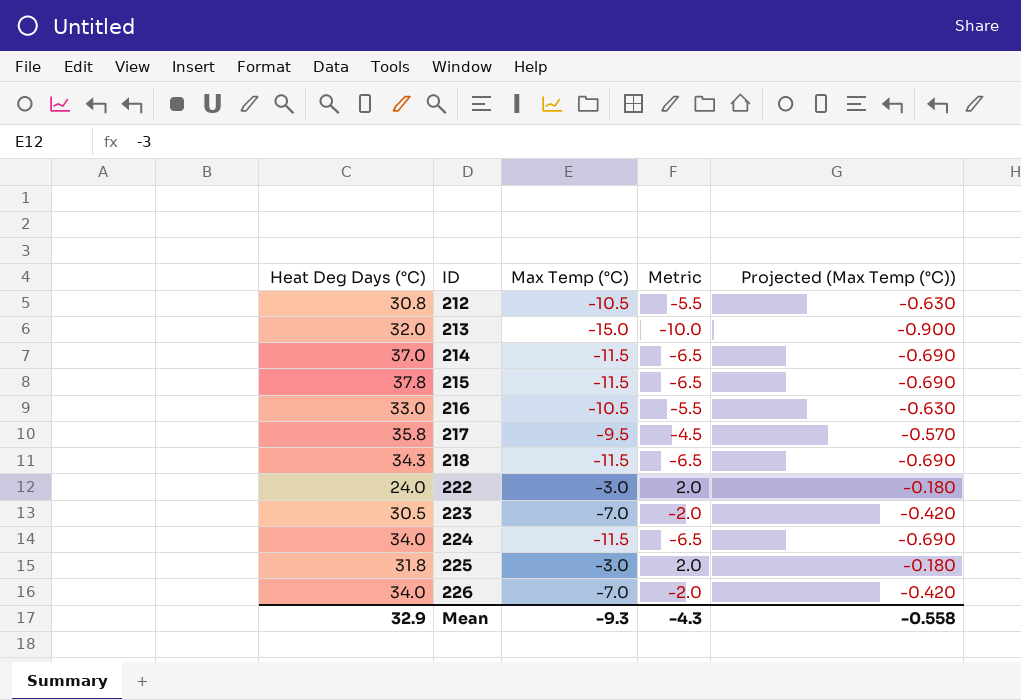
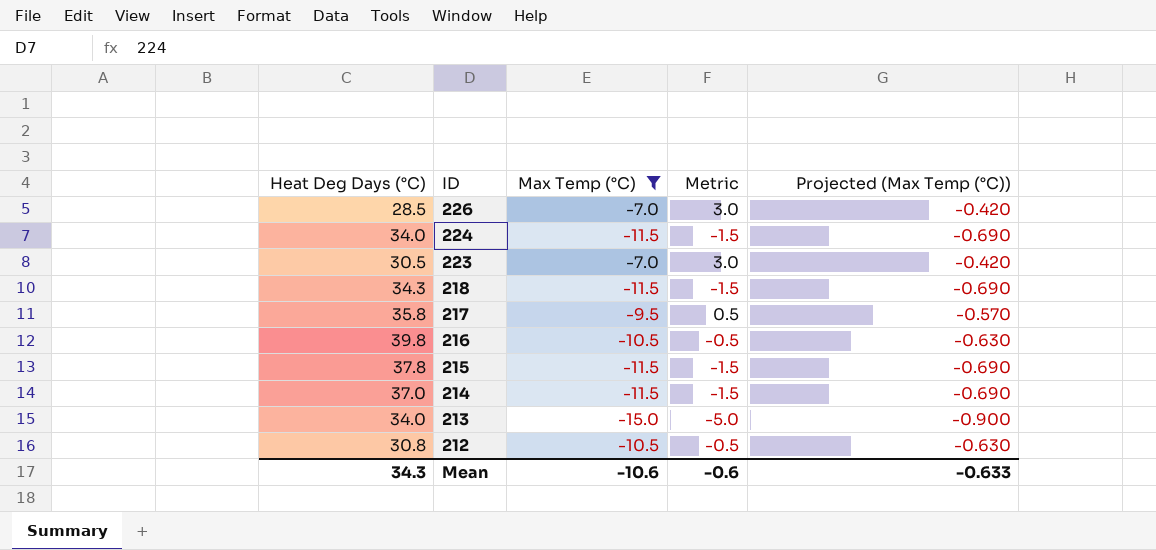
filter: none -> Max Temp (°C) != -3.0
row order: ID ascending -> ID descending
column Metric | formula: [Max Temp (°C)] + 5 -> [Max Temp (°C)] + 10
226 | Heat Deg Days (°C): 34.0 -> 28.5
216 | Heat Deg Days (°C): 33.0 -> 39.8
213 | Heat Deg Days (°C): 32.0 -> 34.0
Mean | Heat Deg Days (°C): 32.9 -> 34.3
Mean | Max Temp (°C): -9.3 -> -10.6
Mean | Metric: -4.3 -> -0.6
Mean | Projected (Max Temp (°C)): -0.558 -> -0.633

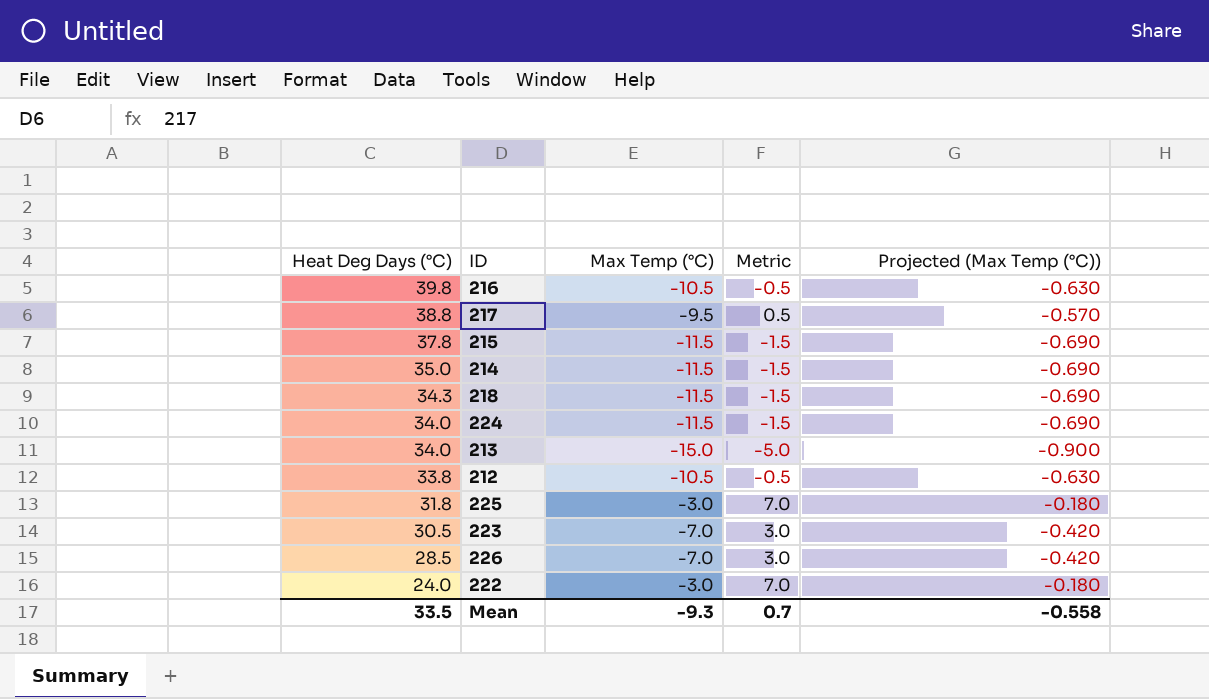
filter: Max Temp (°C) != -3.0 -> none
row order: ID descending -> Heat Deg Days (°C) descending
217 | Heat Deg Days (°C): 35.8 -> 38.8
214 | Heat Deg Days (°C): 37.0 -> 35.0
212 | Heat Deg Days (°C): 30.8 -> 33.8
Mean | Heat Deg Days (°C): 34.3 -> 33.5
Mean | Max Temp (°C): -10.6 -> -9.3
Mean | Metric: -0.6 -> 0.7
Mean | Projected (Max Temp (°C)): -0.633 -> -0.558

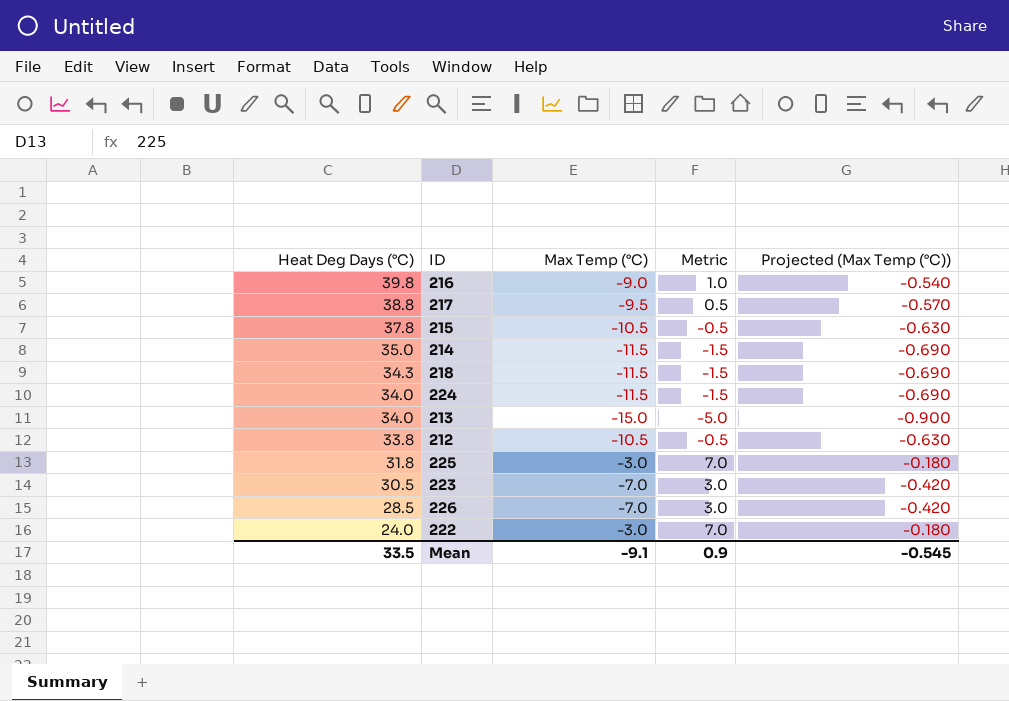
216 | Max Temp (°C): -10.5 -> -9.0
216 | Metric: -0.5 -> 1.0
216 | Projected (Max Temp (°C)): -0.630 -> -0.540
215 | Max Temp (°C): -11.5 -> -10.5
215 | Metric: -1.5 -> -0.5
215 | Projected (Max Temp (°C)): -0.690 -> -0.630
Mean | Max Temp (°C): -9.3 -> -9.1
Mean | Metric: 0.7 -> 0.9
Mean | Projected (Max Temp (°C)): -0.558 -> -0.545

